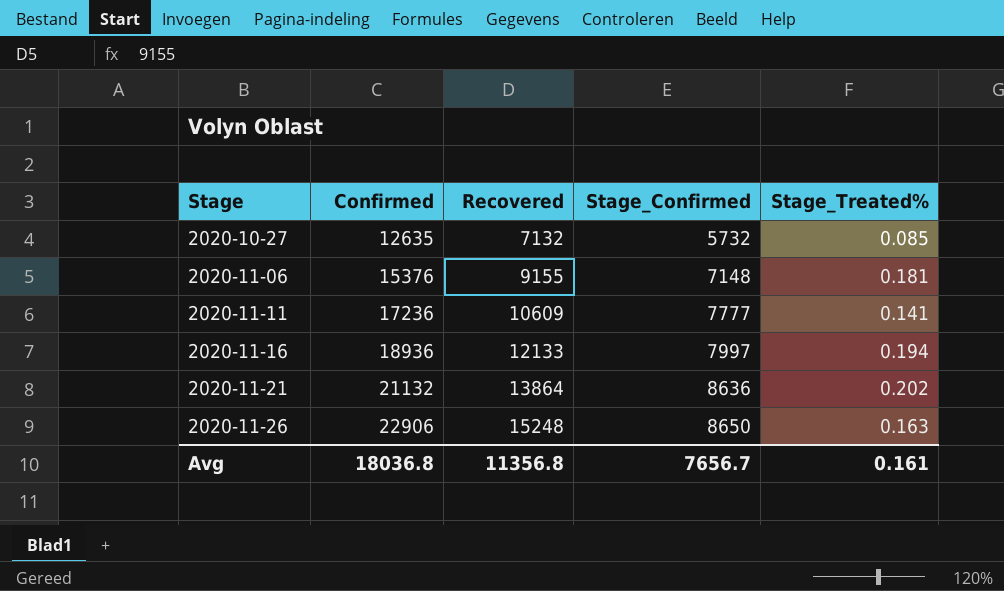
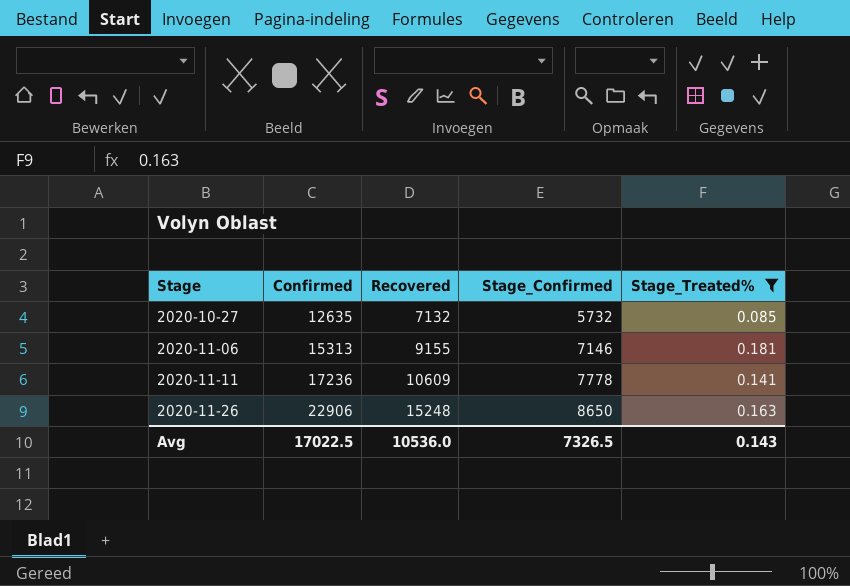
filter: none -> Stage_Treated% <= 0.181
2020-11-06 | Confirmed: 15376 -> 15313
2020-11-06 | Stage_Confirmed: 7148 -> 7146
2020-11-11 | Stage_Confirmed: 7777 -> 7778
Avg | Confirmed: 18036.8 -> 17022.5
Avg | Recovered: 11356.8 -> 10536.0
Avg | Stage_Confirmed: 7656.7 -> 7326.5
Avg | Stage_Treated%: 0.161 -> 0.143

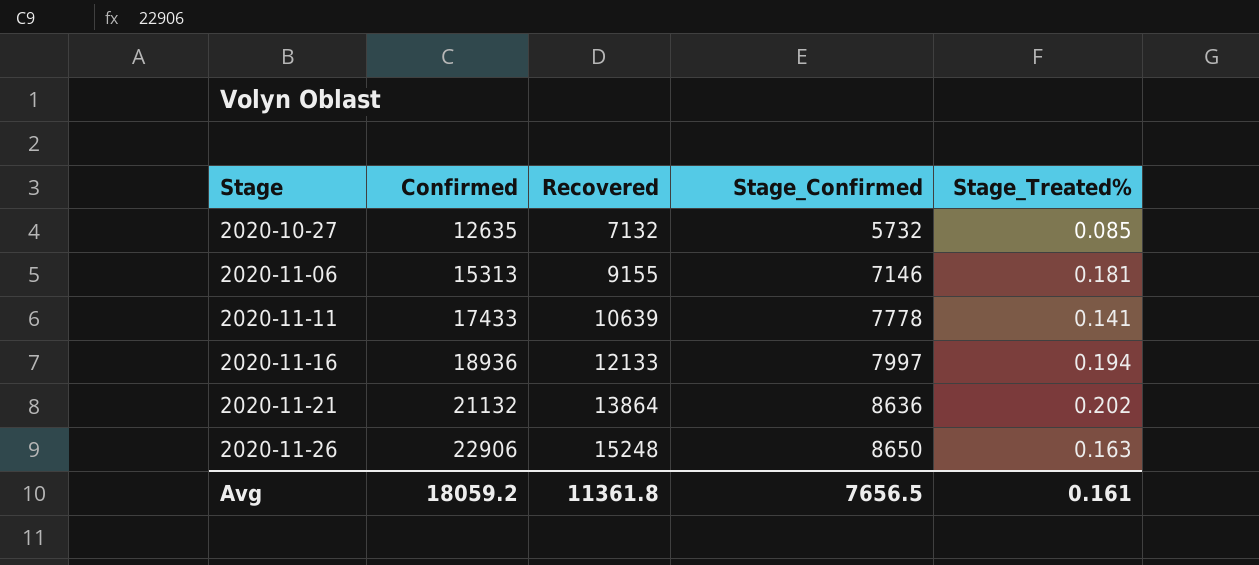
filter: Stage_Treated% <= 0.181 -> none
2020-11-11 | Confirmed: 17236 -> 17433
2020-11-11 | Recovered: 10609 -> 10639
Avg | Confirmed: 17022.5 -> 18059.2
Avg | Recovered: 10536.0 -> 11361.8
Avg | Stage_Confirmed: 7326.5 -> 7656.5
Avg | Stage_Treated%: 0.143 -> 0.161

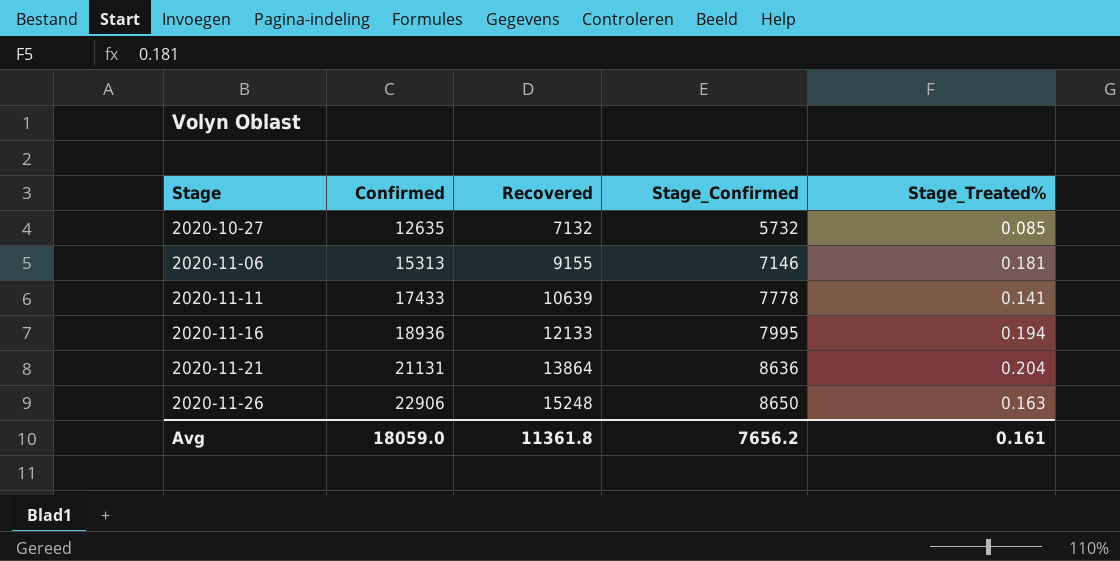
2020-11-16 | Stage_Confirmed: 7997 -> 7995
2020-11-21 | Confirmed: 21132 -> 21131
2020-11-21 | Stage_Treated%: 0.202 -> 0.204
Avg | Confirmed: 18059.2 -> 18059.0
Avg | Stage_Confirmed: 7656.5 -> 7656.2

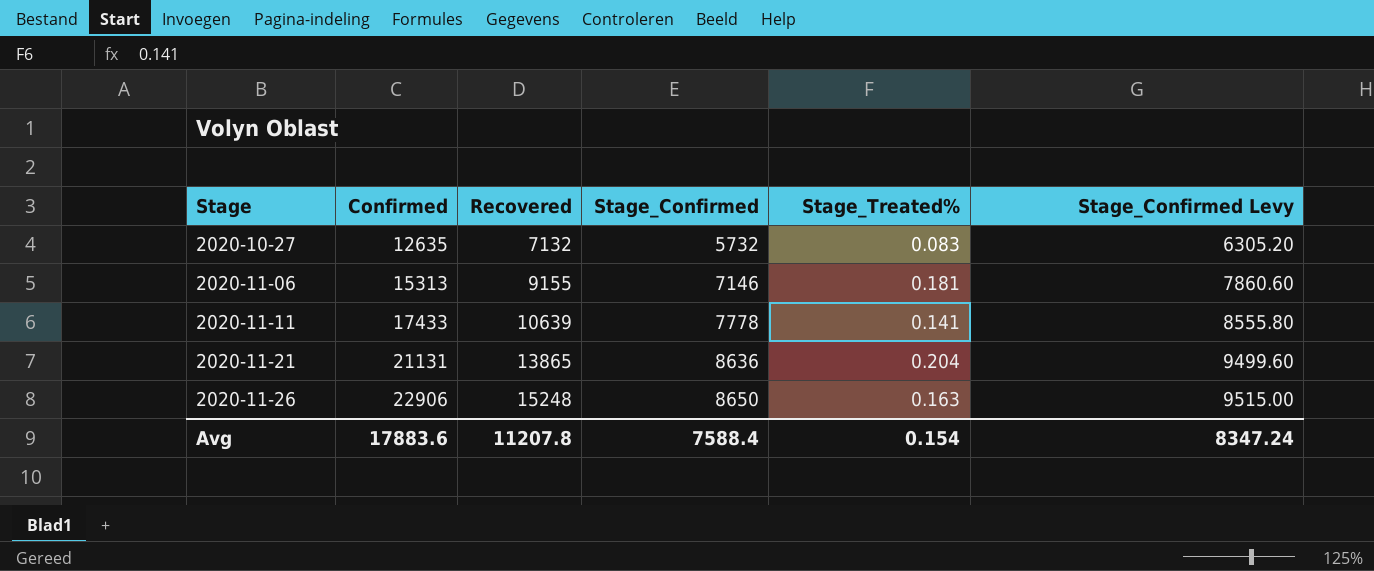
column Stage_Confirmed Levy | formula: none -> [Stage_Confirmed] * 1.1
row 2020-11-16: 18936 | 12133 | 7995 | 0.194 -> none
2020-10-27 | Stage_Treated%: 0.085 -> 0.083
2020-11-21 | Recovered: 13864 -> 13865
Avg | Confirmed: 18059.0 -> 17883.6
Avg | Recovered: 11361.8 -> 11207.8
Avg | Stage_Confirmed: 7656.2 -> 7588.4
Avg | Stage_Treated%: 0.161 -> 0.154

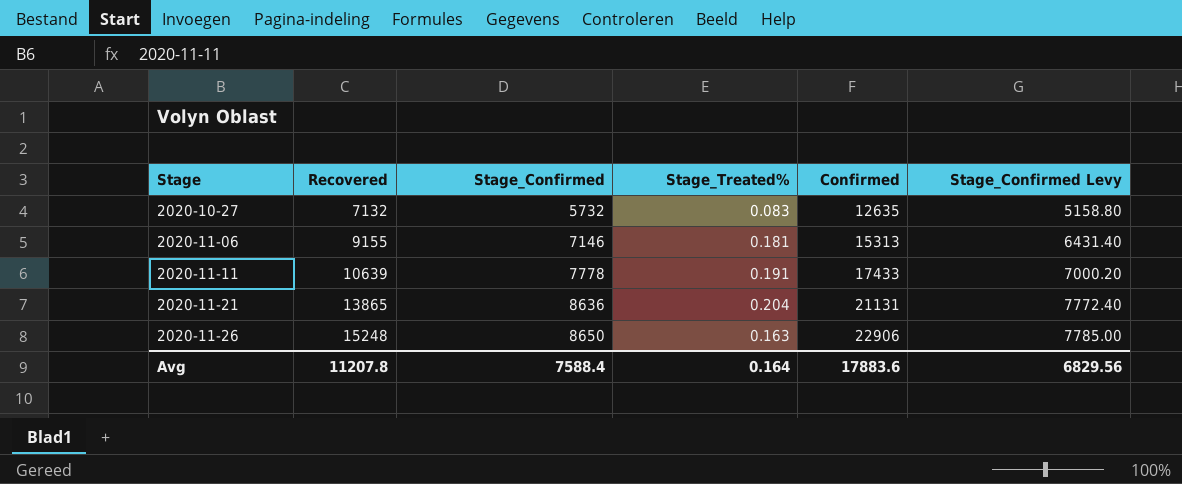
column Confirmed | position: 2 -> 5
column Stage_Confirmed Levy | formula: [Stage_Confirmed] * 1.1 -> [Stage_Confirmed] * 0.9
2020-11-11 | Stage_Treated%: 0.141 -> 0.191
Avg | Stage_Treated%: 0.154 -> 0.164
Avg | Stage_Confirmed Levy: 8347.24 -> 6829.56

